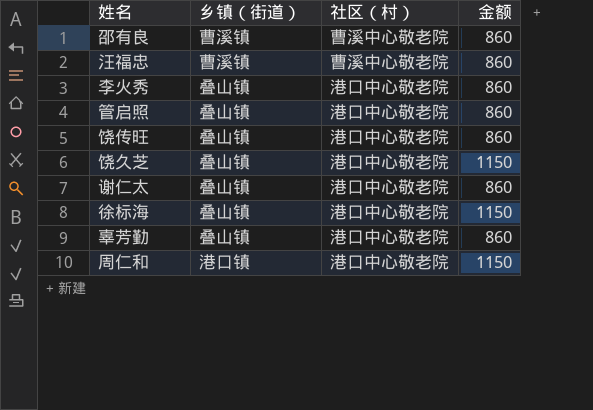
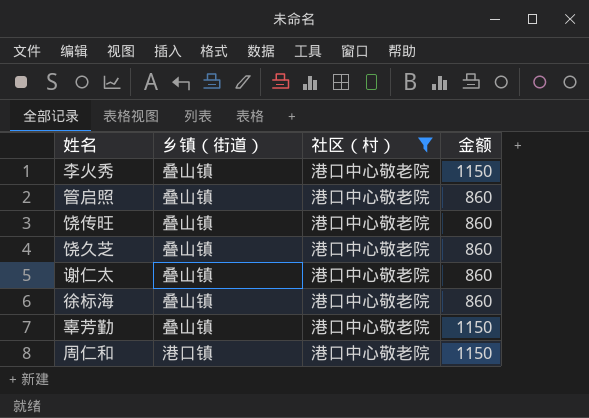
filter: none -> 社区（村） = 港口中心敬老院
李火秀 | 金额: 860 -> 1150
饶久芝 | 金额: 1150 -> 860
徐标海 | 金额: 1150 -> 860
辜芳勤 | 金额: 860 -> 1150

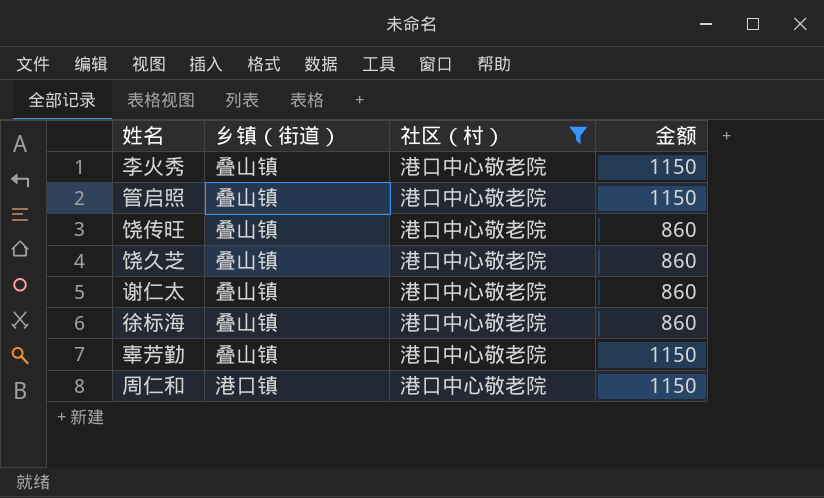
管启照 | 金额: 860 -> 1150

